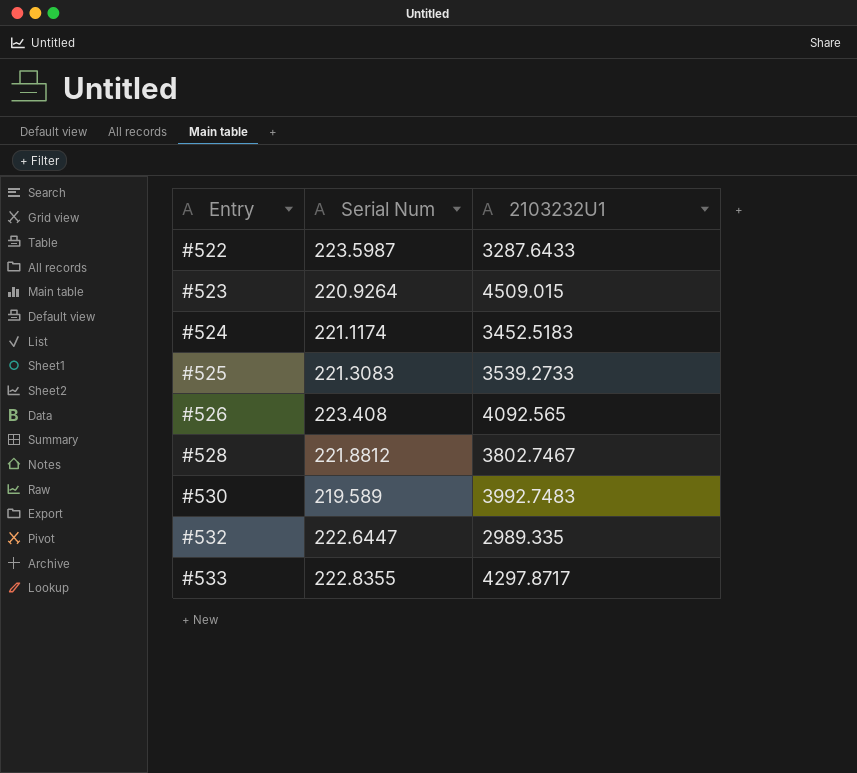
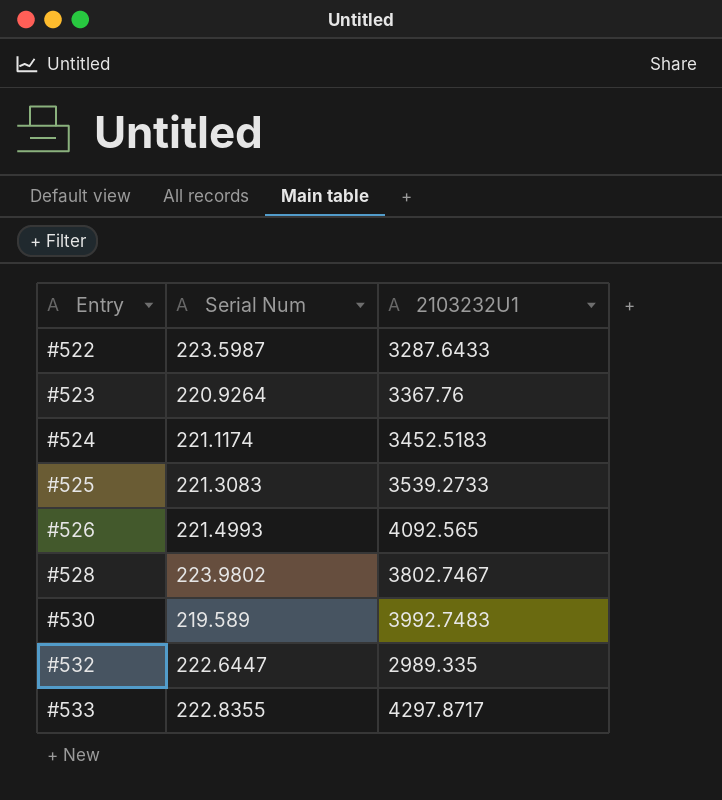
#523 | 2103232U1: 4509.015 -> 3367.76
#526 | Serial Num: 223.408 -> 221.4993
#528 | Serial Num: 221.8812 -> 223.9802

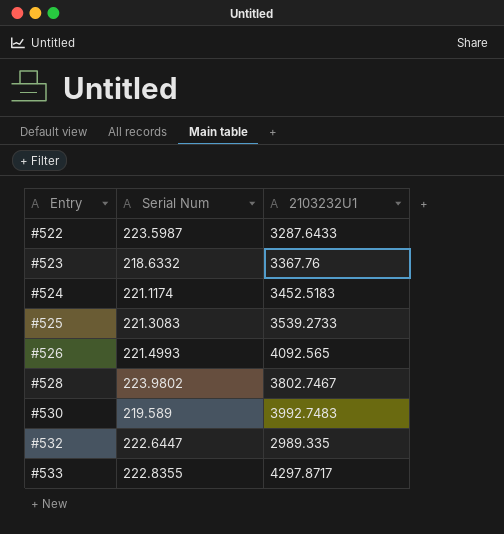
#523 | Serial Num: 220.9264 -> 218.6332

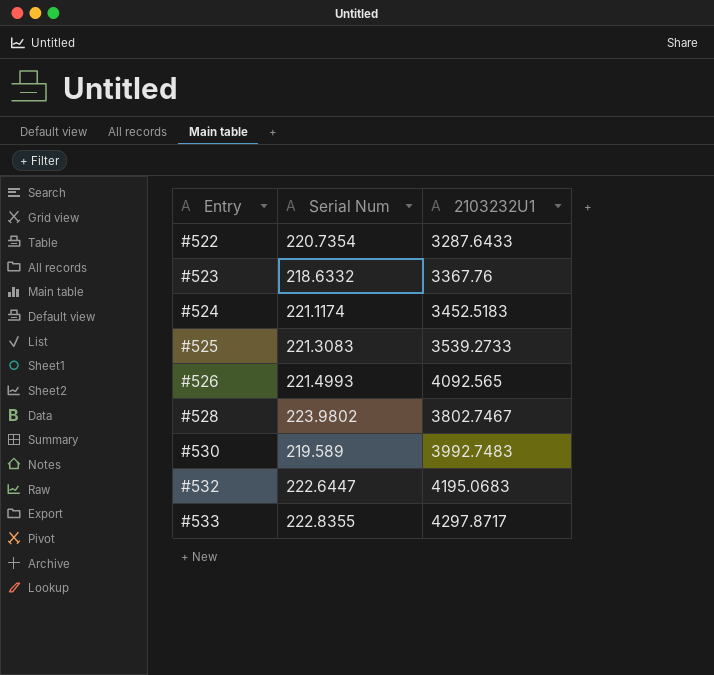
#522 | Serial Num: 223.5987 -> 220.7354
#532 | 2103232U1: 2989.335 -> 4195.0683

